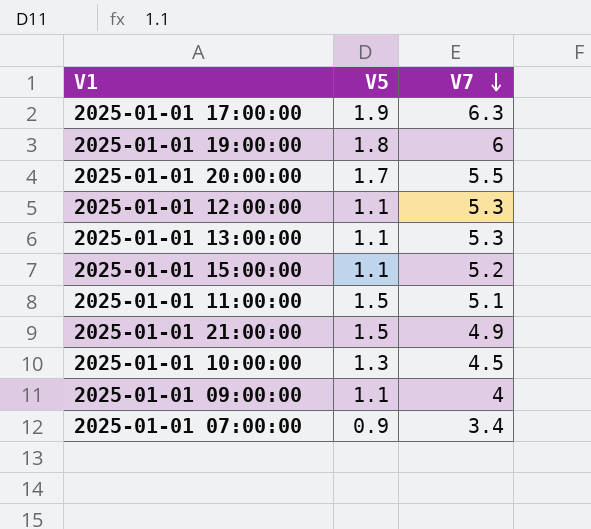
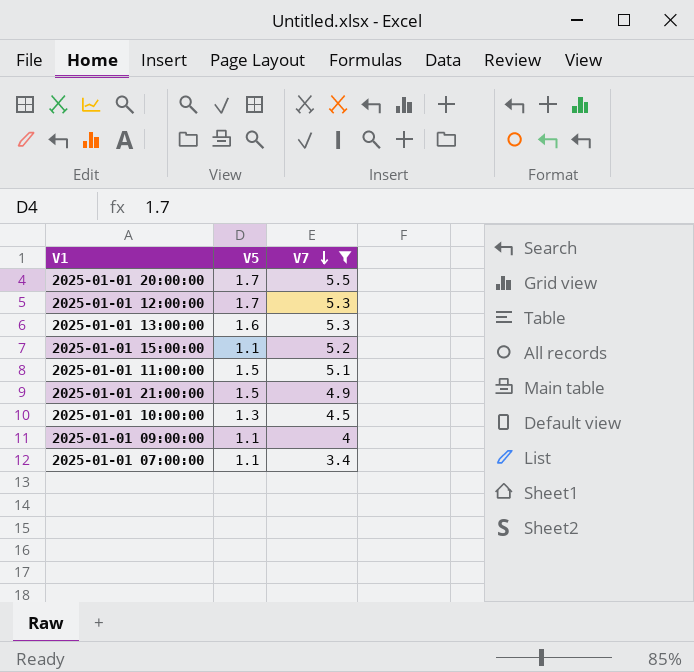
filter: none -> V7 <= 5.5
2025-01-01 12:00:00 | V5: 1.1 -> 1.7
2025-01-01 13:00:00 | V5: 1.1 -> 1.6
2025-01-01 07:00:00 | V5: 0.9 -> 1.1

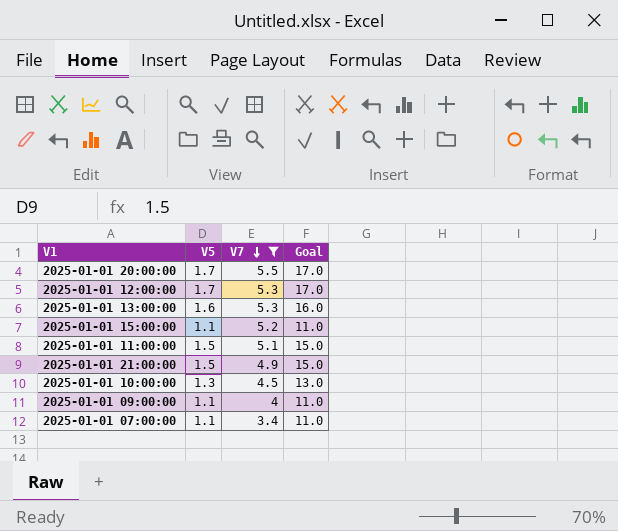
column Goal | formula: none -> [V5] * 10

